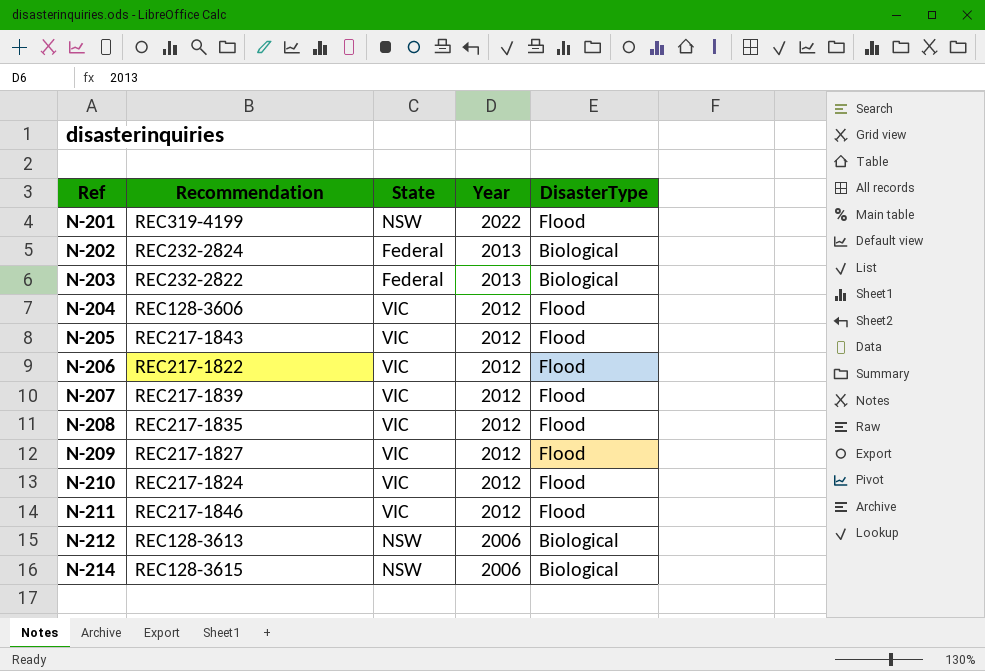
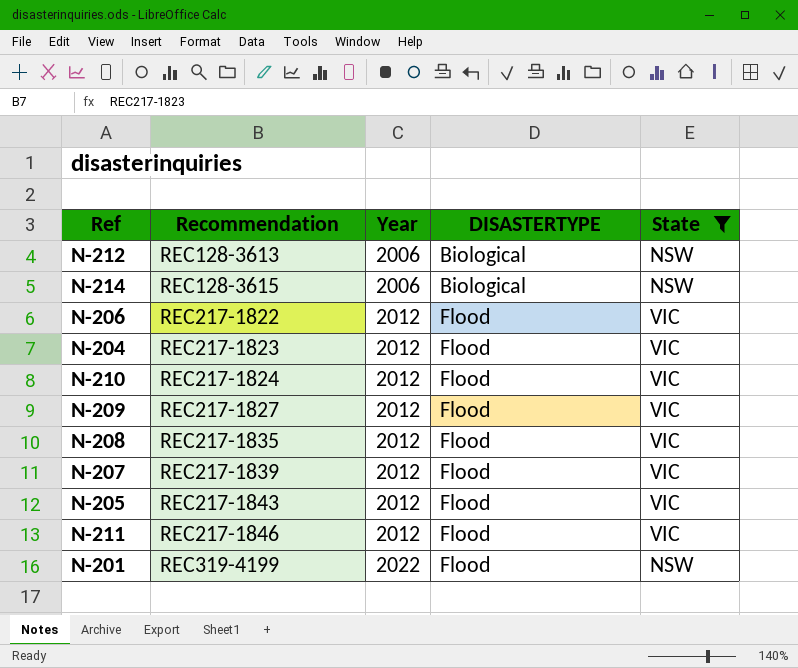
filter: none -> State != Federal
row order: Ref ascending -> Recommendation ascending
column name: DisasterType -> DISASTERTYPE
column State | position: 3 -> 5
N-204 | Recommendation: REC128-3606 -> REC217-1823

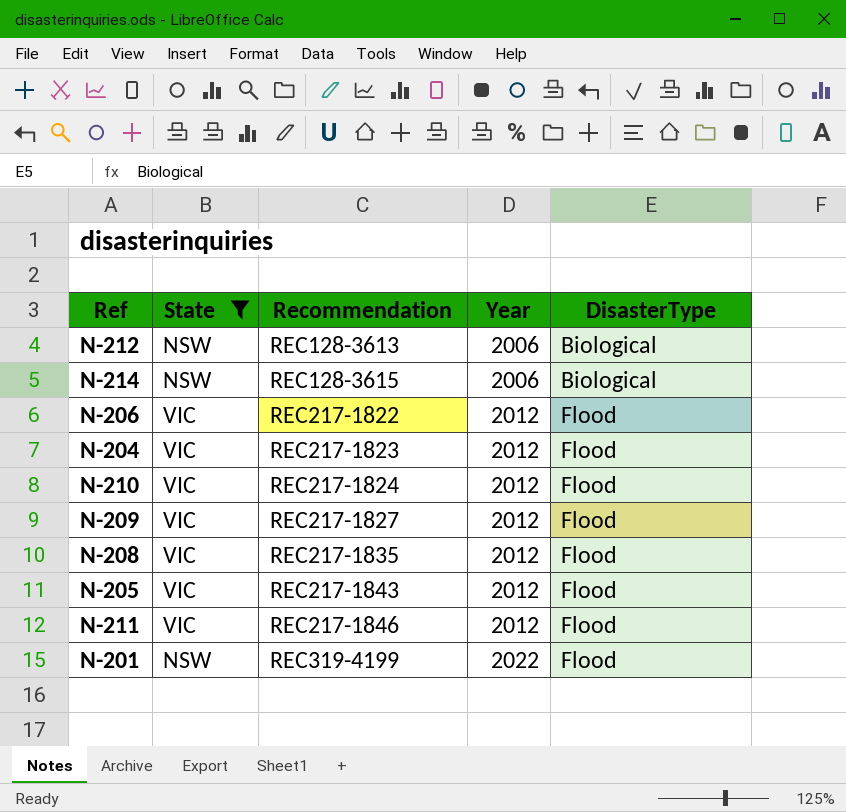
column State | position: 5 -> 2
column name: DISASTERTYPE -> DisasterType
row N-207: REC217-1839 | 2012 | Flood | VIC -> none

